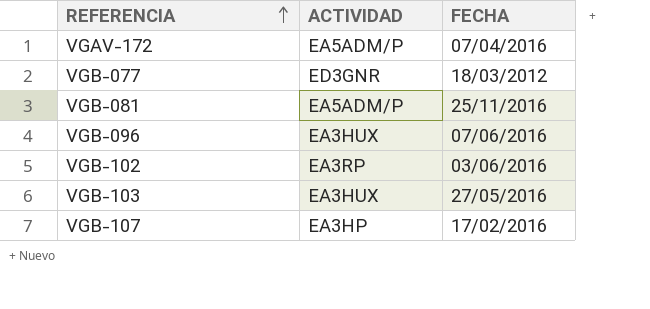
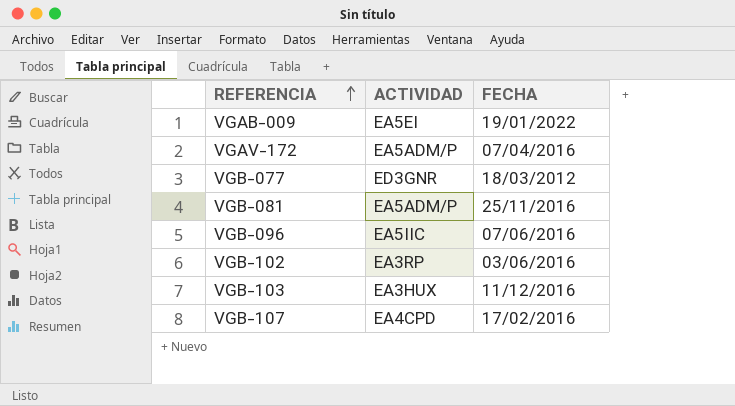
row VGAB-009: none -> EA5EI | 19/01/2022
VGB-096 | ACTIVIDAD: EA3HUX -> EA5IIC
VGB-103 | FECHA: 27/05/2016 -> 11/12/2016
VGB-107 | ACTIVIDAD: EA3HP -> EA4CPD

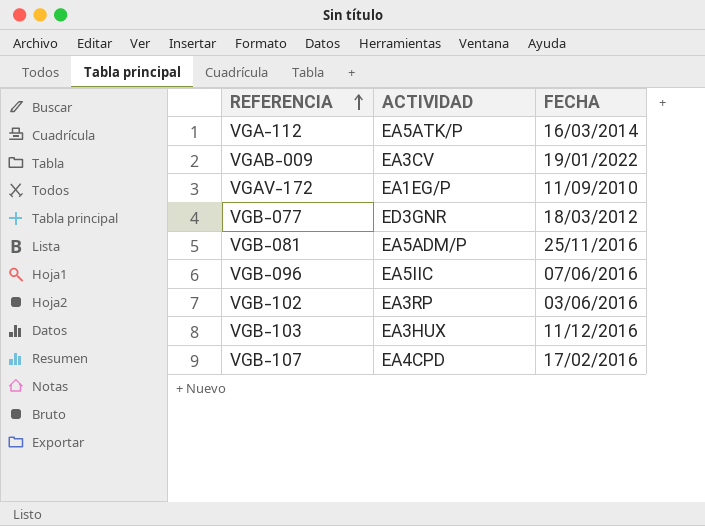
row VGA-112: none -> EA5ATK/P | 16/03/2014
VGAB-009 | ACTIVIDAD: EA5EI -> EA3CV
VGAV-172 | ACTIVIDAD: EA5ADM/P -> EA1EG/P
VGAV-172 | FECHA: 07/04/2016 -> 11/09/2010

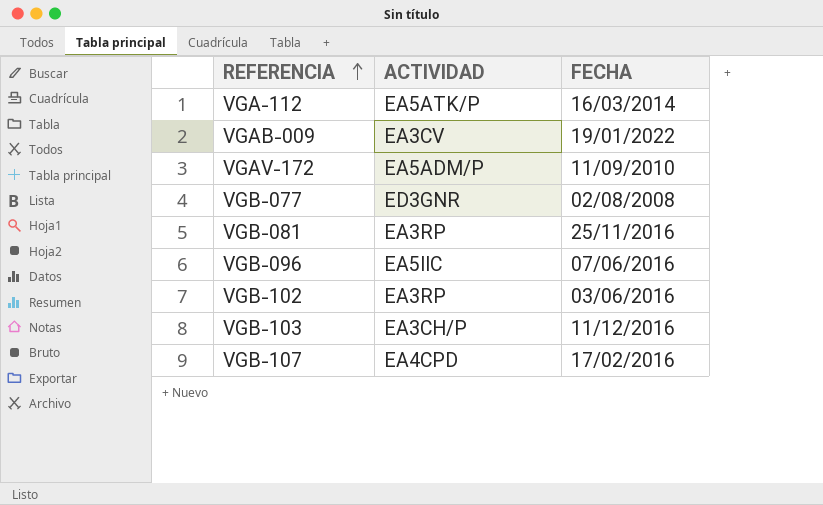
VGAV-172 | ACTIVIDAD: EA1EG/P -> EA5ADM/P
VGB-077 | FECHA: 18/03/2012 -> 02/08/2008
VGB-081 | ACTIVIDAD: EA5ADM/P -> EA3RP
VGB-103 | ACTIVIDAD: EA3HUX -> EA3CH/P

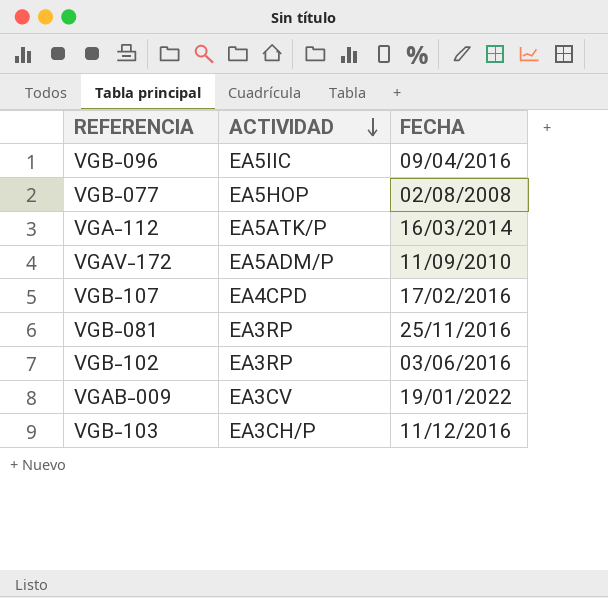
row order: REFERENCIA ascending -> ACTIVIDAD descending
VGB-096 | FECHA: 07/06/2016 -> 09/04/2016
VGB-077 | ACTIVIDAD: ED3GNR -> EA5HOP

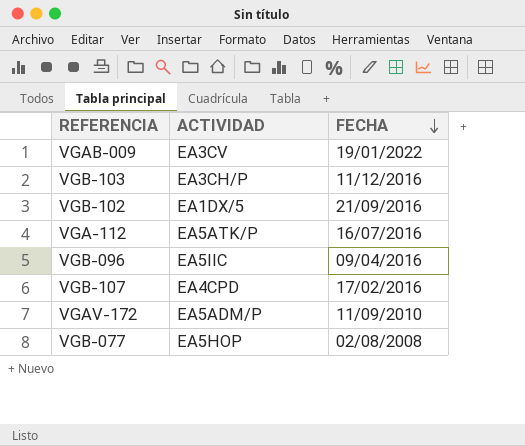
row order: ACTIVIDAD descending -> FECHA descending
row VGB-081: EA3RP | 25/11/2016 -> none
VGB-102 | ACTIVIDAD: EA3RP -> EA1DX/5
VGB-102 | FECHA: 03/06/2016 -> 21/09/2016
VGA-112 | FECHA: 16/03/2014 -> 16/07/2016

